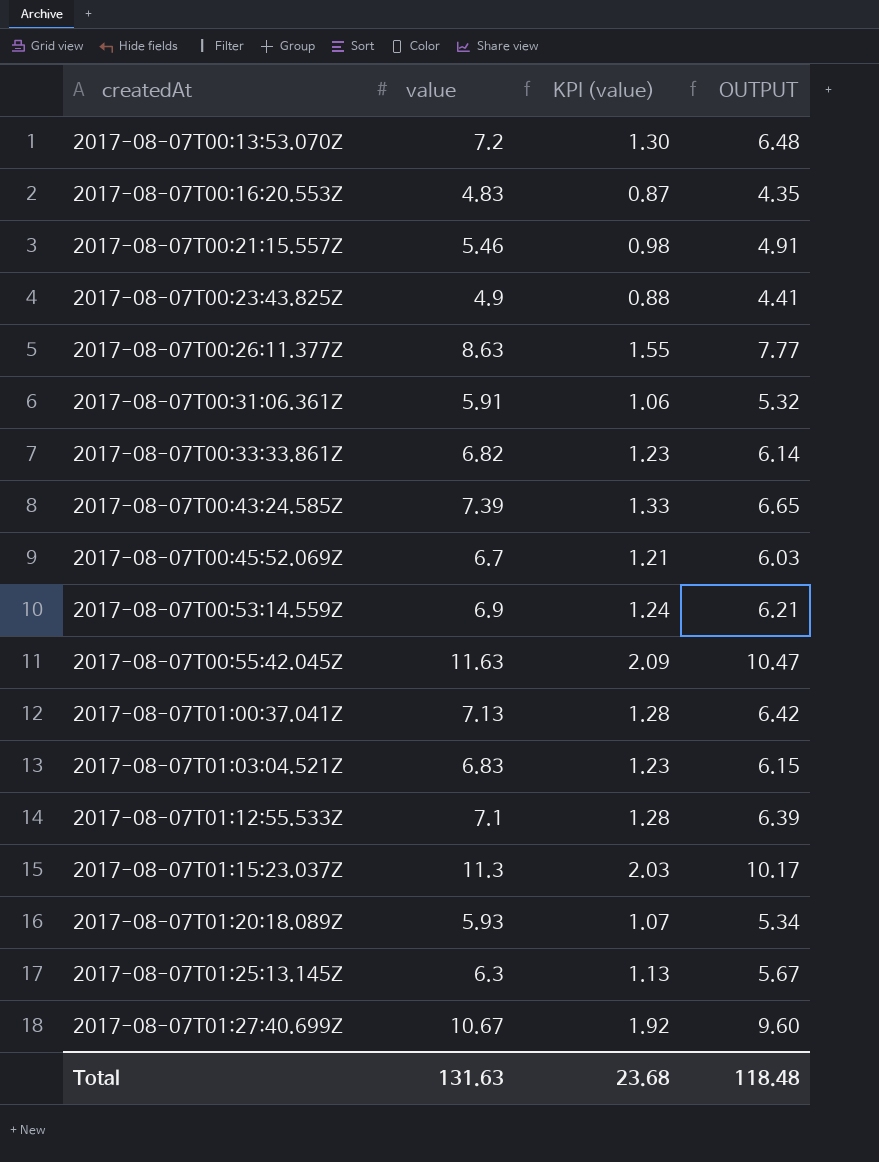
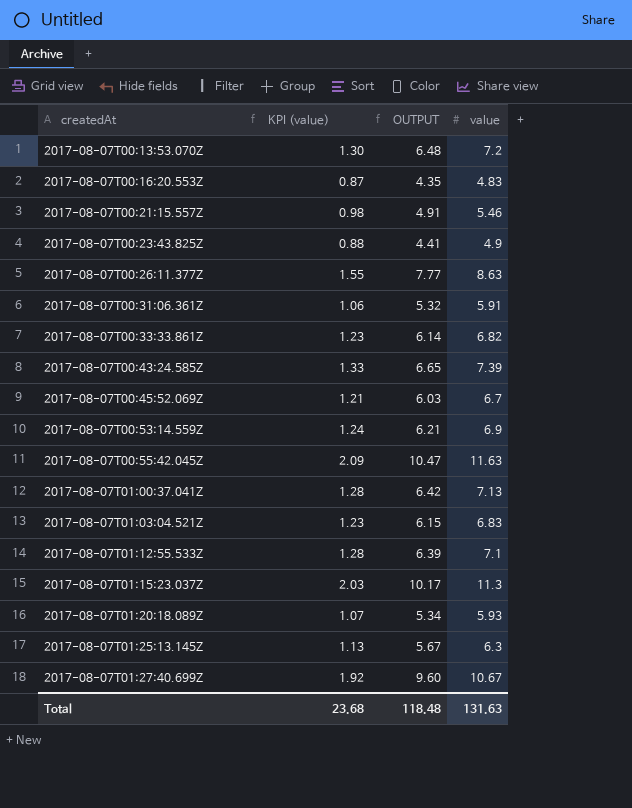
column value | position: 2 -> 4

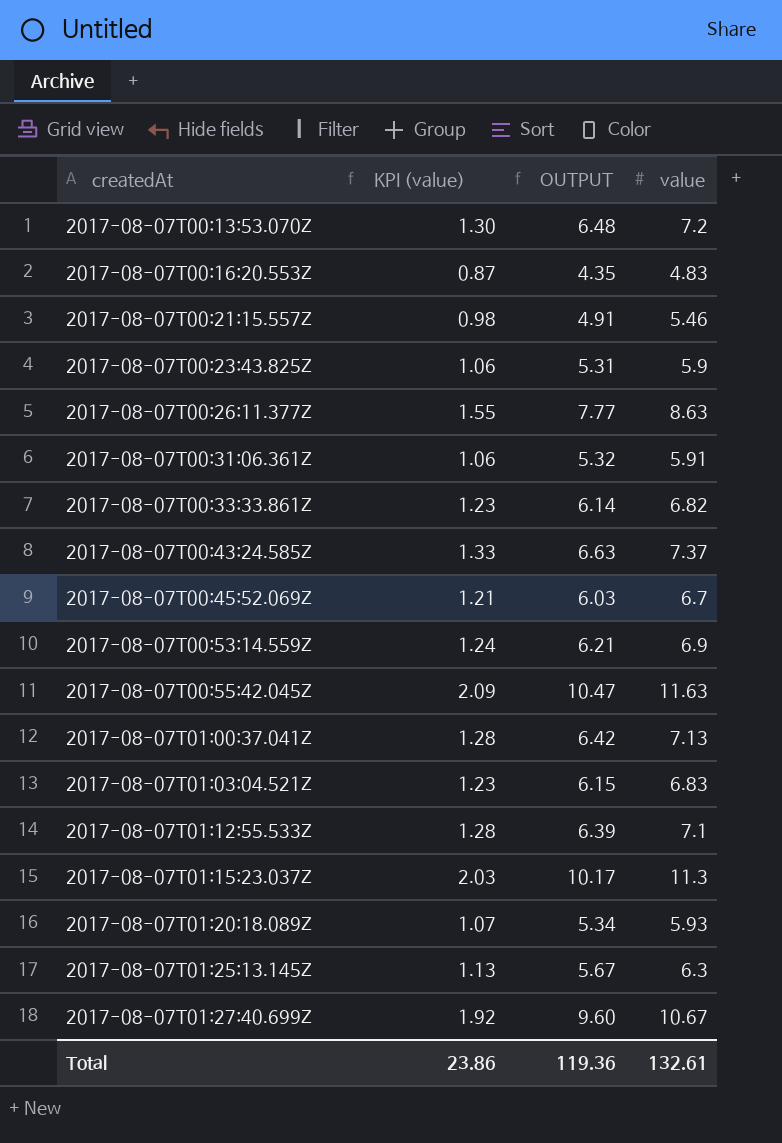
2017-08-07T00:23:43.825Z | KPI (value): 0.88 -> 1.06
2017-08-07T00:23:43.825Z | OUTPUT: 4.41 -> 5.31
2017-08-07T00:23:43.825Z | value: 4.9 -> 5.9
2017-08-07T00:43:24.585Z | OUTPUT: 6.65 -> 6.63
2017-08-07T00:43:24.585Z | value: 7.39 -> 7.37
Total | KPI (value): 23.68 -> 23.86
Total | OUTPUT: 118.48 -> 119.36
Total | value: 131.63 -> 132.61

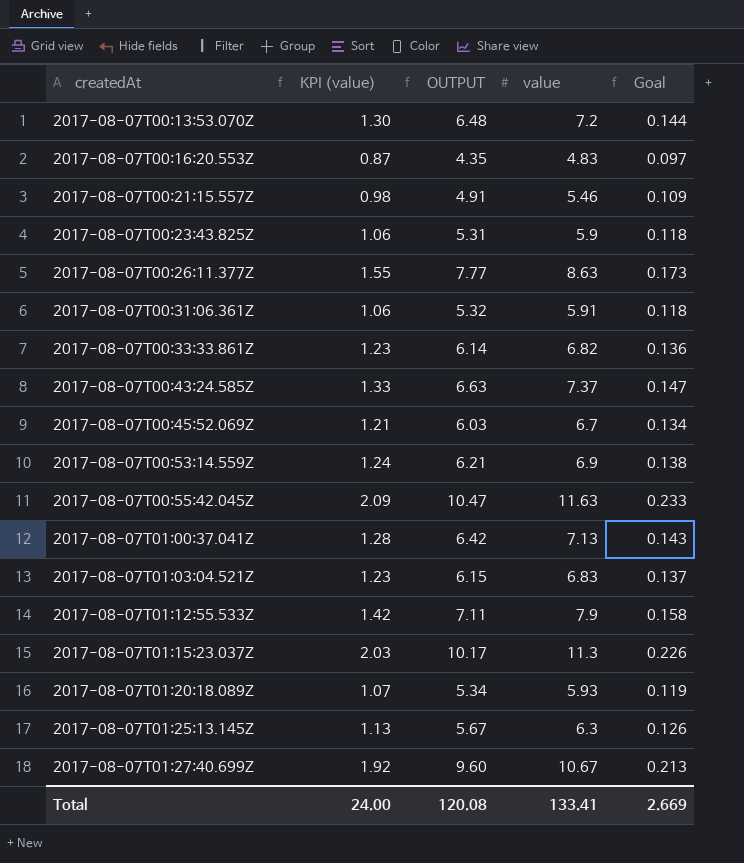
column Goal | formula: none -> [value] * 0.02
2017-08-07T01:12:55.533Z | KPI (value): 1.28 -> 1.42
2017-08-07T01:12:55.533Z | OUTPUT: 6.39 -> 7.11
2017-08-07T01:12:55.533Z | value: 7.1 -> 7.9
Total | KPI (value): 23.86 -> 24.00
Total | OUTPUT: 119.36 -> 120.08
Total | value: 132.61 -> 133.41

